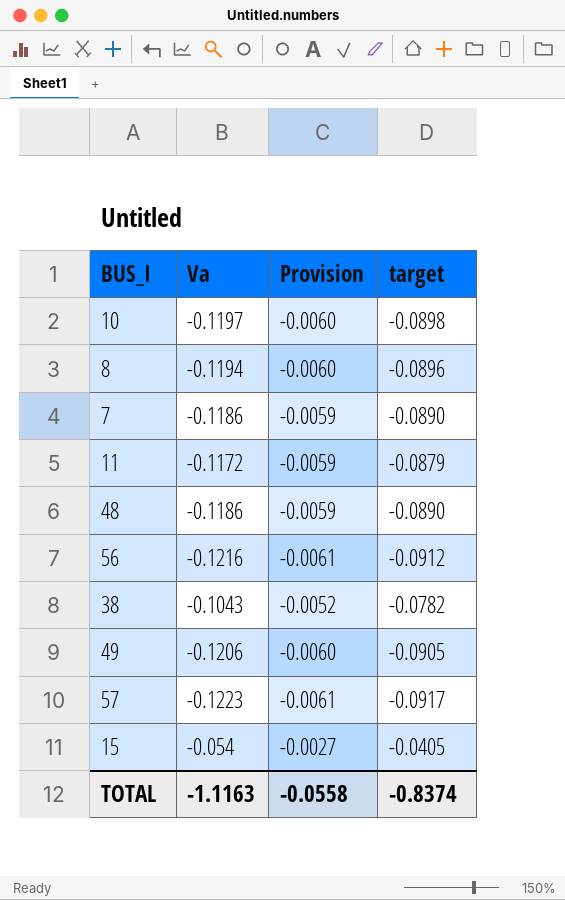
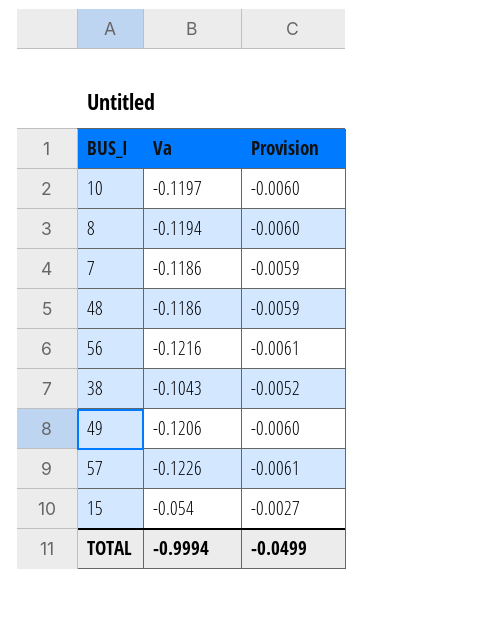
column target | formula: [Va] * 0.75 -> none
row 11: -0.1172 | -0.0059 | -0.0879 -> none
57 | Va: -0.1223 -> -0.1226
TOTAL | Va: -1.1163 -> -0.9994
TOTAL | Provision: -0.0558 -> -0.0499

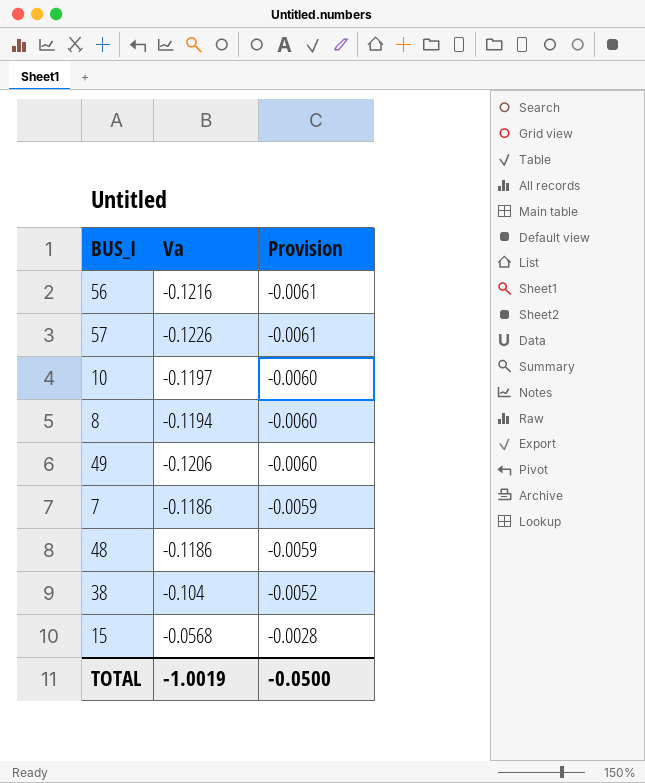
row order: none -> Provision ascending
38 | Va: -0.1043 -> -0.104
15 | Va: -0.054 -> -0.0568
15 | Provision: -0.0027 -> -0.0028
TOTAL | Va: -0.9994 -> -1.0019
TOTAL | Provision: -0.0499 -> -0.0500

